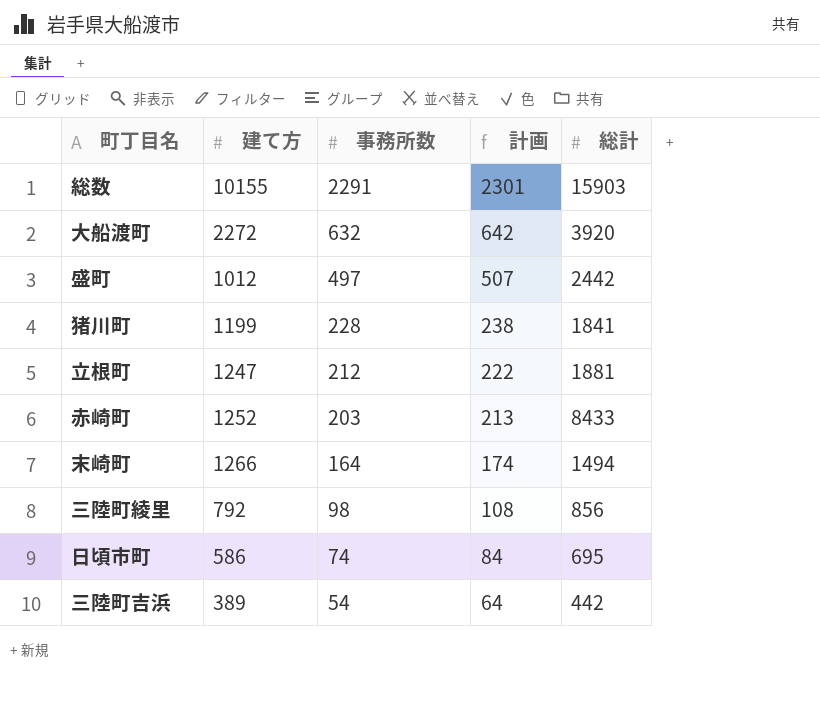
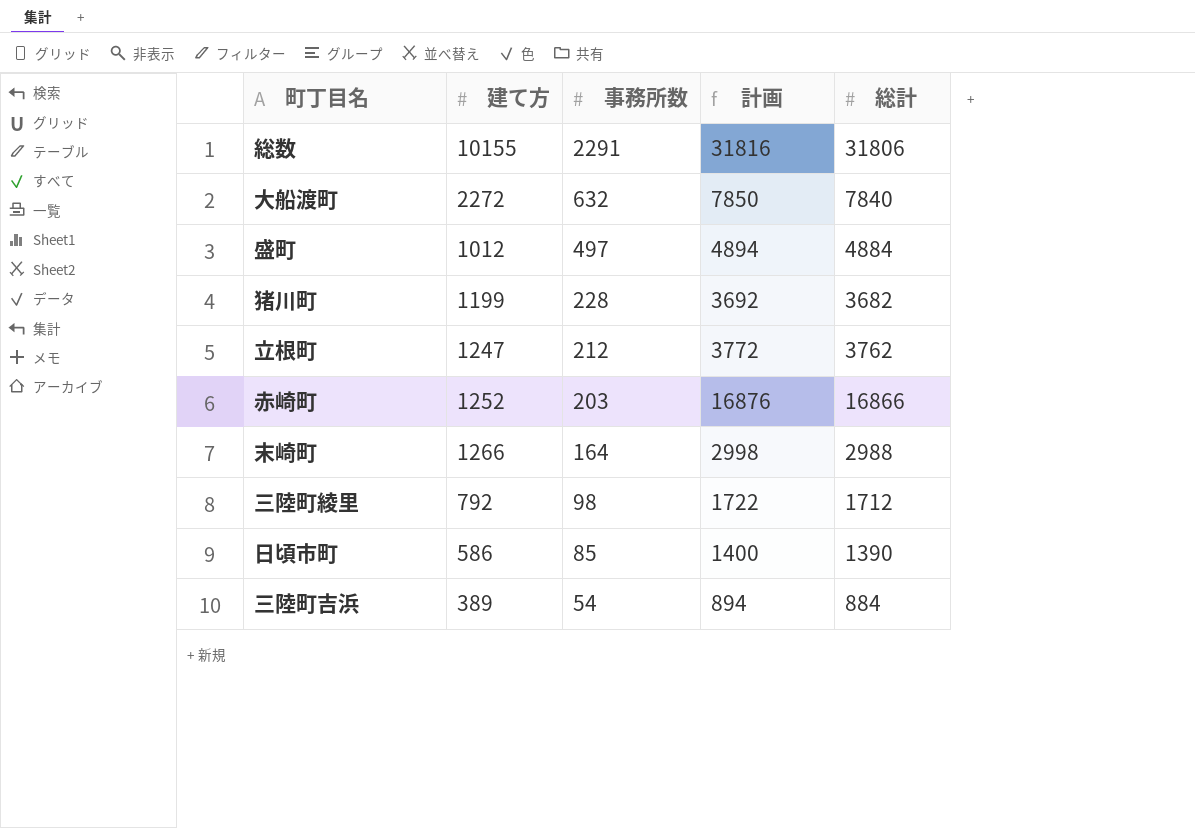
column 計画 | formula: [事務所数] + 10 -> [総計] + 10
総数 | 総計: 15903 -> 31806
大船渡町 | 総計: 3920 -> 7840
盛町 | 総計: 2442 -> 4884
猪川町 | 総計: 1841 -> 3682
立根町 | 総計: 1881 -> 3762
赤崎町 | 総計: 8433 -> 16866
末崎町 | 総計: 1494 -> 2988
三陸町綾里 | 総計: 856 -> 1712
日頃市町 | 事務所数: 74 -> 85
日頃市町 | 総計: 695 -> 1390
三陸町吉浜 | 総計: 442 -> 884

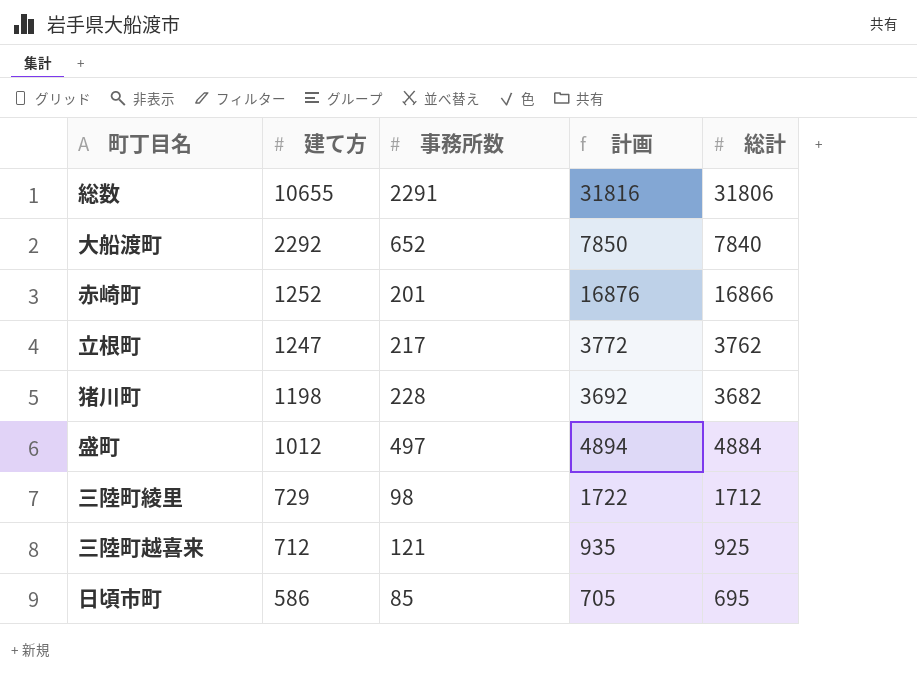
row order: 事務所数 descending -> 建て方 descending
row 末崎町: 1266 | 164 | 2998 | 2988 -> none
row 三陸町吉浜: 389 | 54 | 894 | 884 -> none
総数 | 建て方: 10155 -> 10655
大船渡町 | 建て方: 2272 -> 2292
大船渡町 | 事務所数: 632 -> 652
赤崎町 | 事務所数: 203 -> 201
立根町 | 事務所数: 212 -> 217
猪川町 | 建て方: 1199 -> 1198
三陸町綾里 | 建て方: 792 -> 729
row 三陸町越喜来: none -> 712 | 121 | 935 | 925
日頃市町 | 計画: 1400 -> 705
日頃市町 | 総計: 1390 -> 695

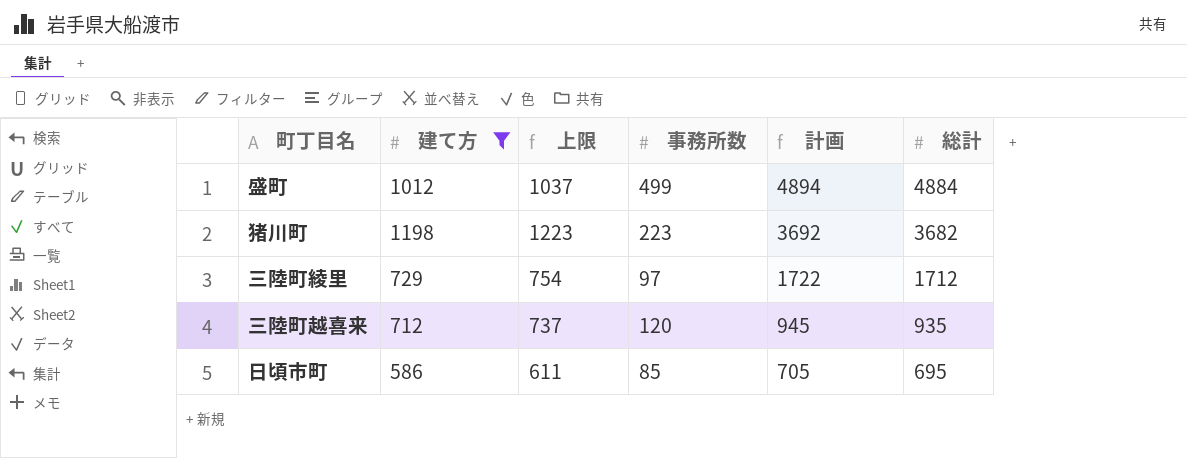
filter: none -> 建て方 <= 1198
row order: 建て方 descending -> 計画 descending
column 上限 | formula: none -> [建て方] + 25
盛町 | 事務所数: 497 -> 499
猪川町 | 事務所数: 228 -> 223
三陸町綾里 | 事務所数: 98 -> 97
三陸町越喜来 | 事務所数: 121 -> 120
三陸町越喜来 | 計画: 935 -> 945
三陸町越喜来 | 総計: 925 -> 935

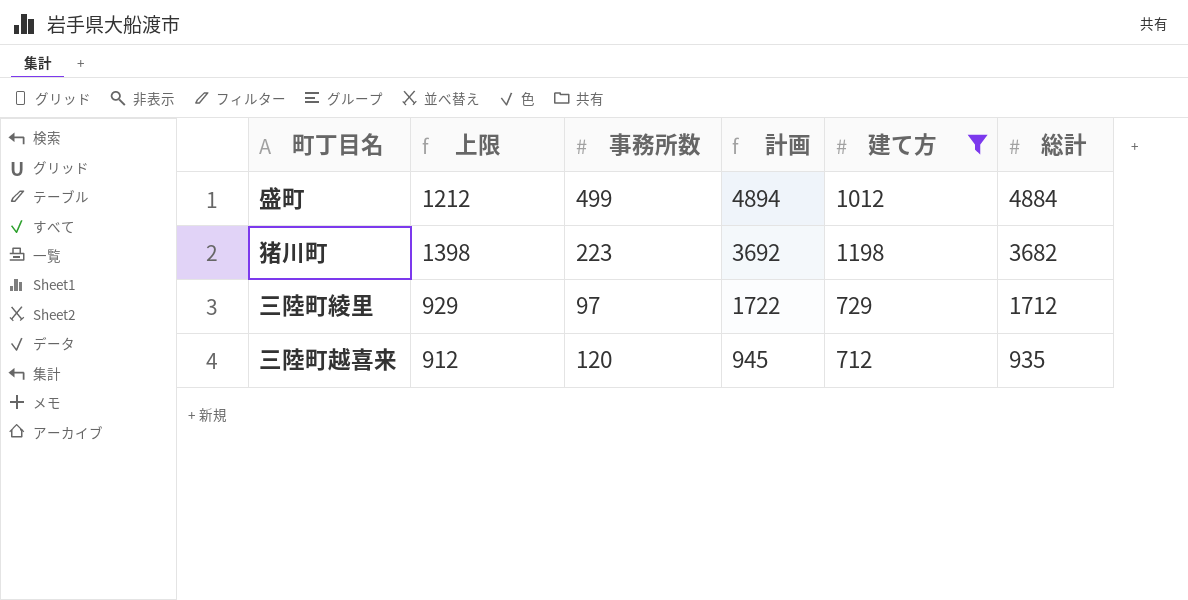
column 上限 | formula: [建て方] + 25 -> [建て方] + 200
column 建て方 | position: 2 -> 5
row 日頃市町: 586 | 611 | 85 | 705 | 695 -> none

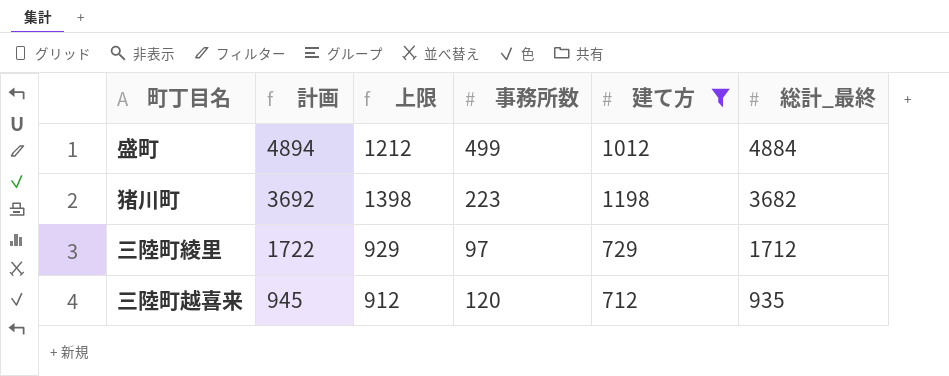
column 計画 | position: 4 -> 2
column name: 総計 -> 総計_最終

